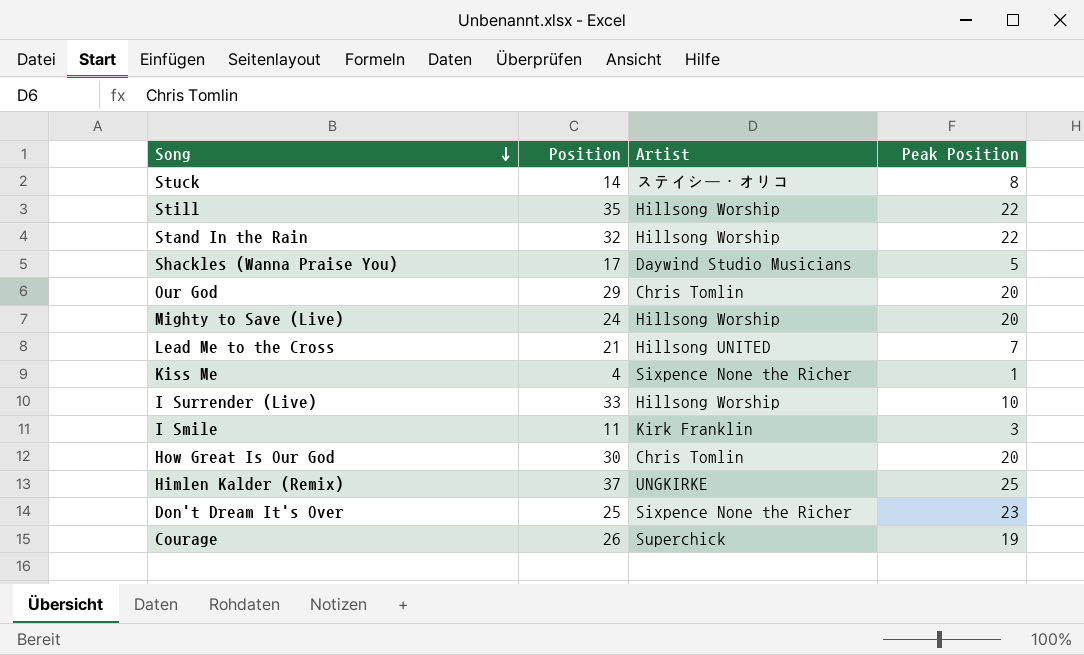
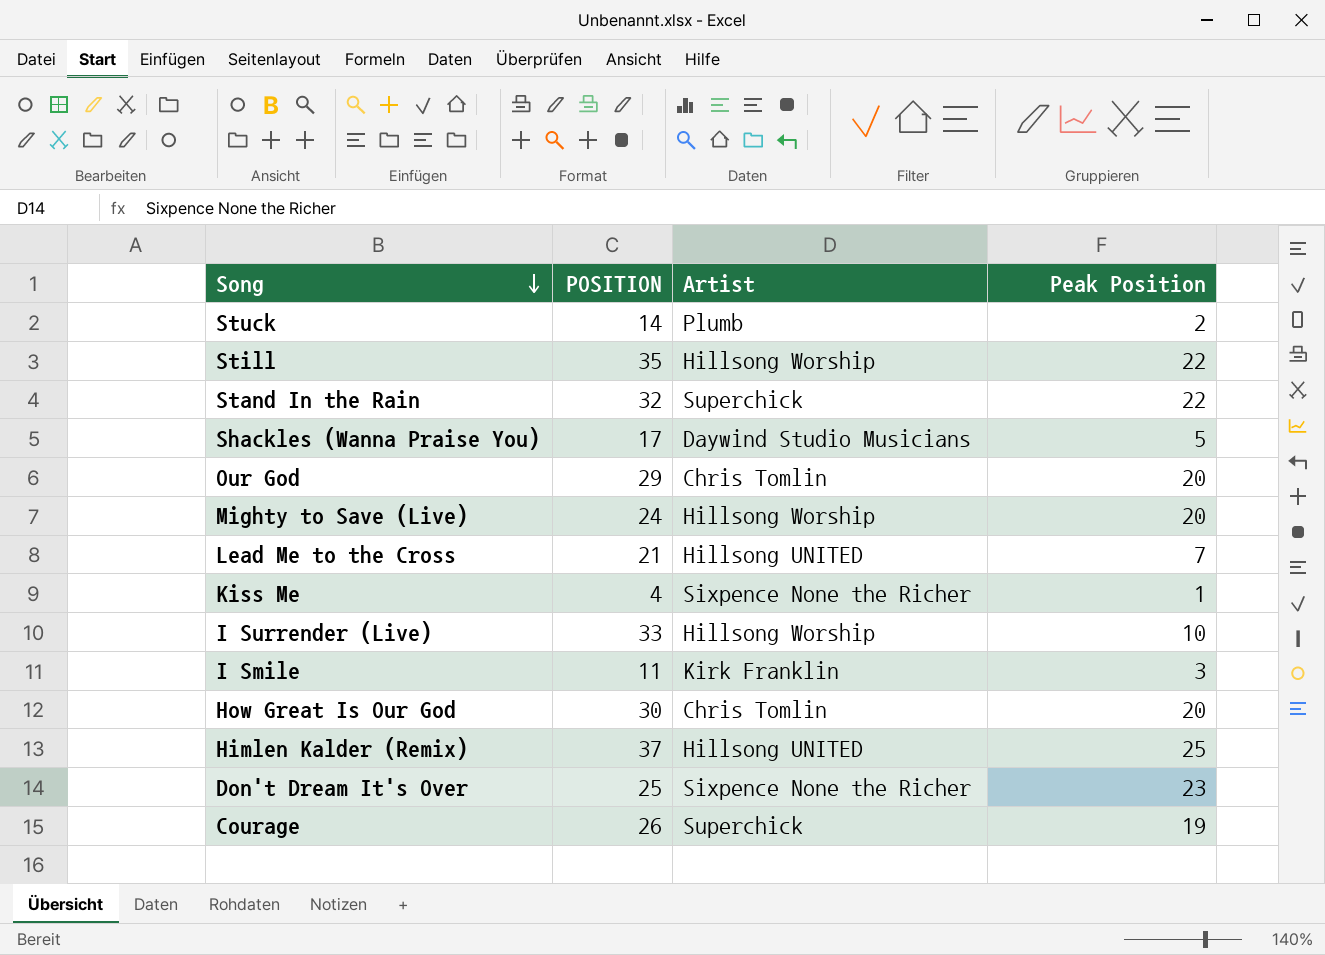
column name: Position -> POSITION
Stuck | Artist: ステイシー・オリコ -> Plumb
Stuck | Peak Position: 8 -> 2
Stand In the Rain | Artist: Hillsong Worship -> Superchick
Himlen Kalder (Remix) | Artist: UNGKIRKE -> Hillsong UNITED

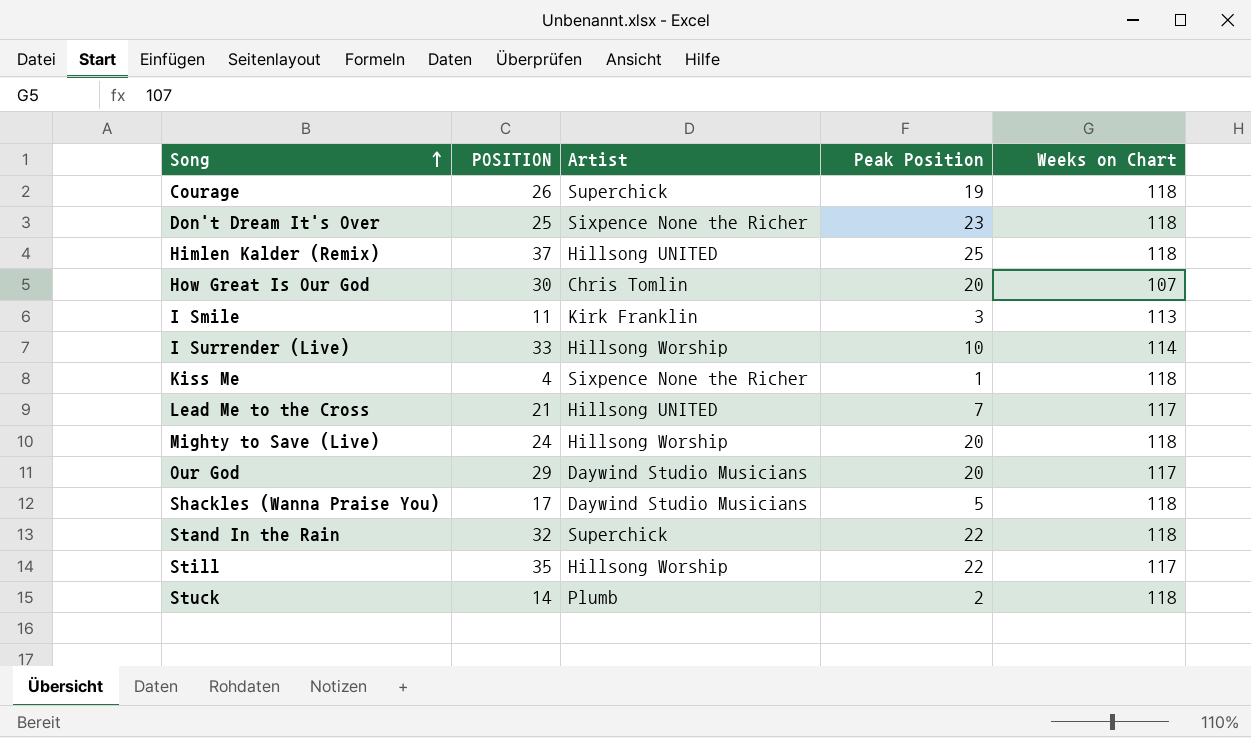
row order: Song descending -> Song ascending
column Weeks on Chart | position: none -> 5
Our God | Artist: Chris Tomlin -> Daywind Studio Musicians

